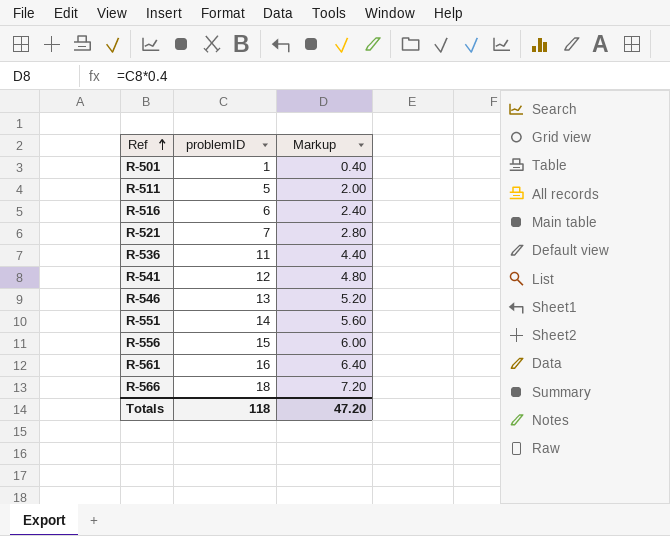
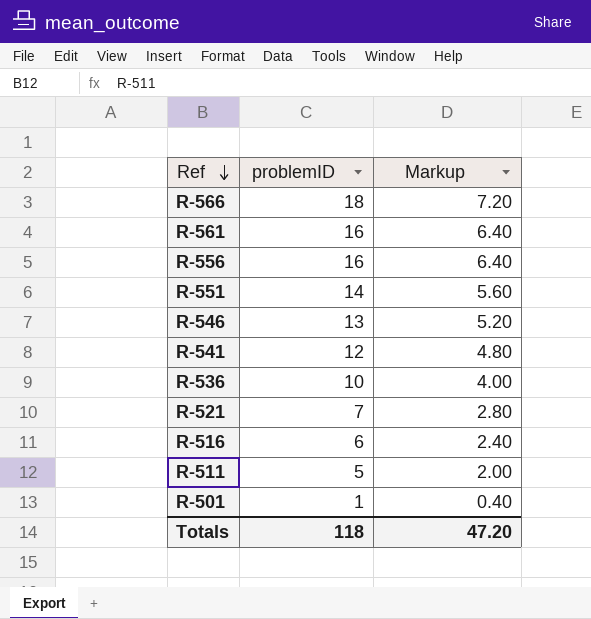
row order: Ref ascending -> Ref descending
R-556 | problemID: 15 -> 16
R-556 | Markup: 6.00 -> 6.40
R-536 | problemID: 11 -> 10
R-536 | Markup: 4.40 -> 4.00

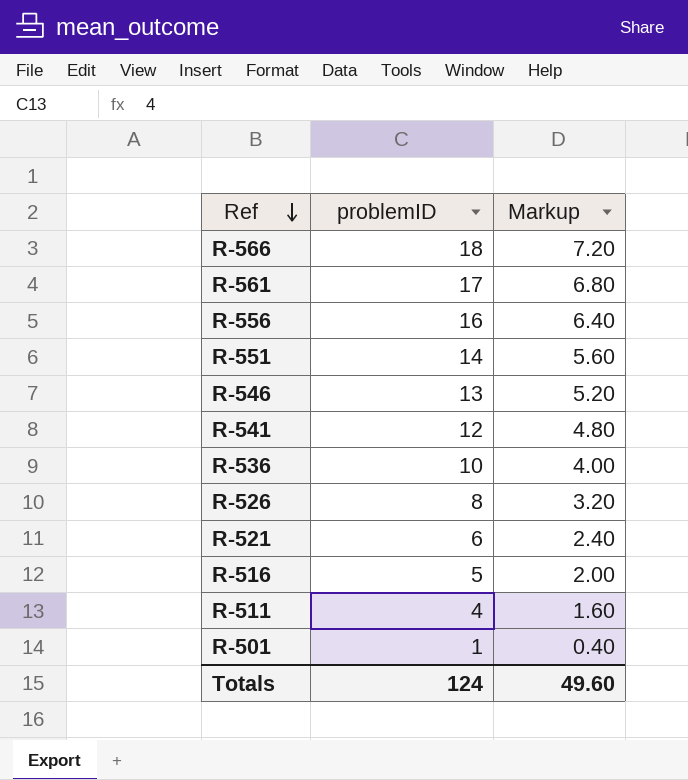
R-561 | problemID: 16 -> 17
R-561 | Markup: 6.40 -> 6.80
row R-526: none -> 8 | 3.20
R-521 | problemID: 7 -> 6
R-521 | Markup: 2.80 -> 2.40
R-516 | problemID: 6 -> 5
R-516 | Markup: 2.40 -> 2.00
R-511 | problemID: 5 -> 4
R-511 | Markup: 2.00 -> 1.60
Totals | problemID: 118 -> 124
Totals | Markup: 47.20 -> 49.60

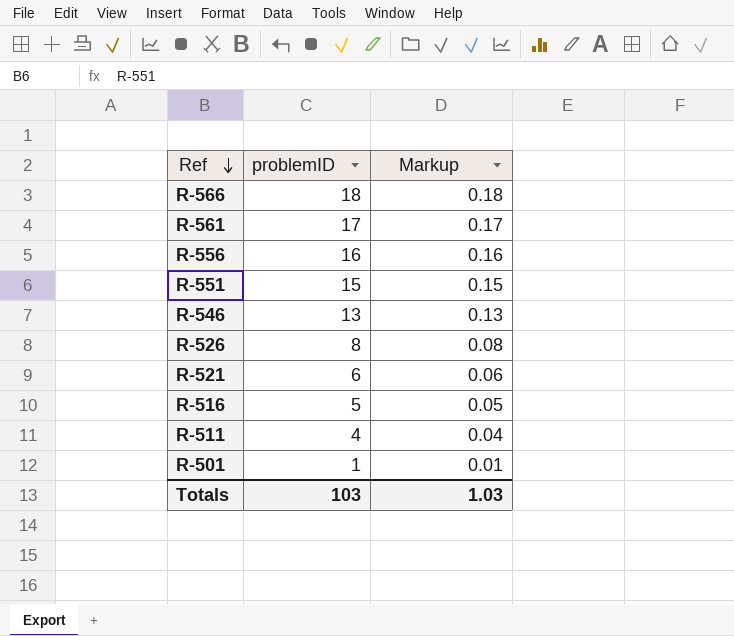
column Markup | formula: [problemID] * 0.4 -> [problemID] * 0.01
row R-541: 12 | 4.80 -> none
row R-536: 10 | 4.00 -> none
R-551 | problemID: 14 -> 15
Totals | problemID: 124 -> 103
Totals | Markup: 49.60 -> 1.03

